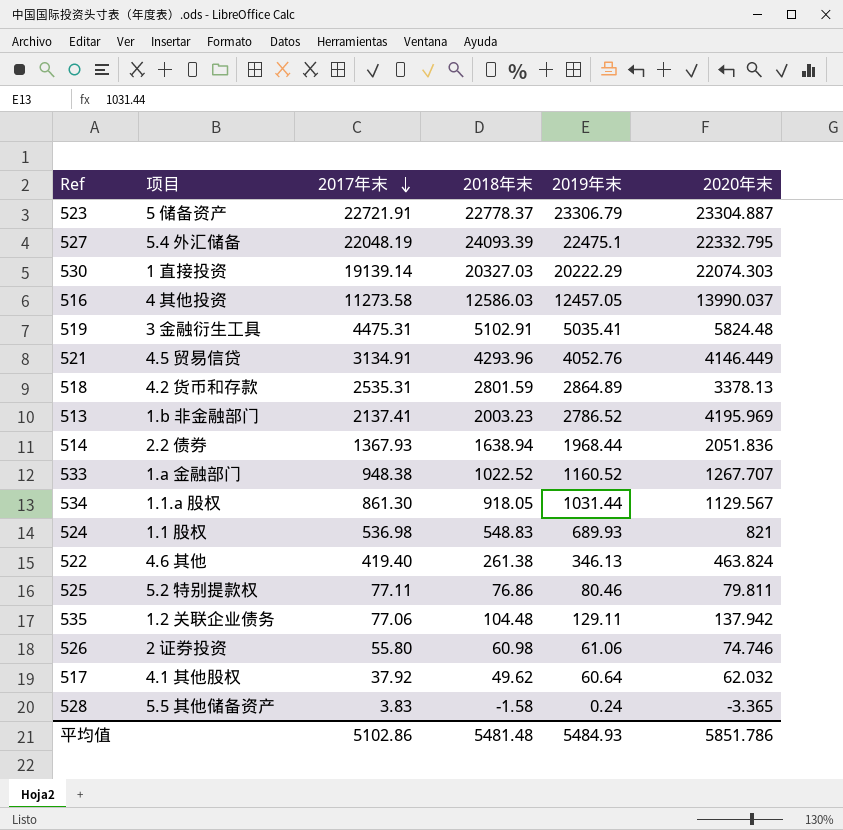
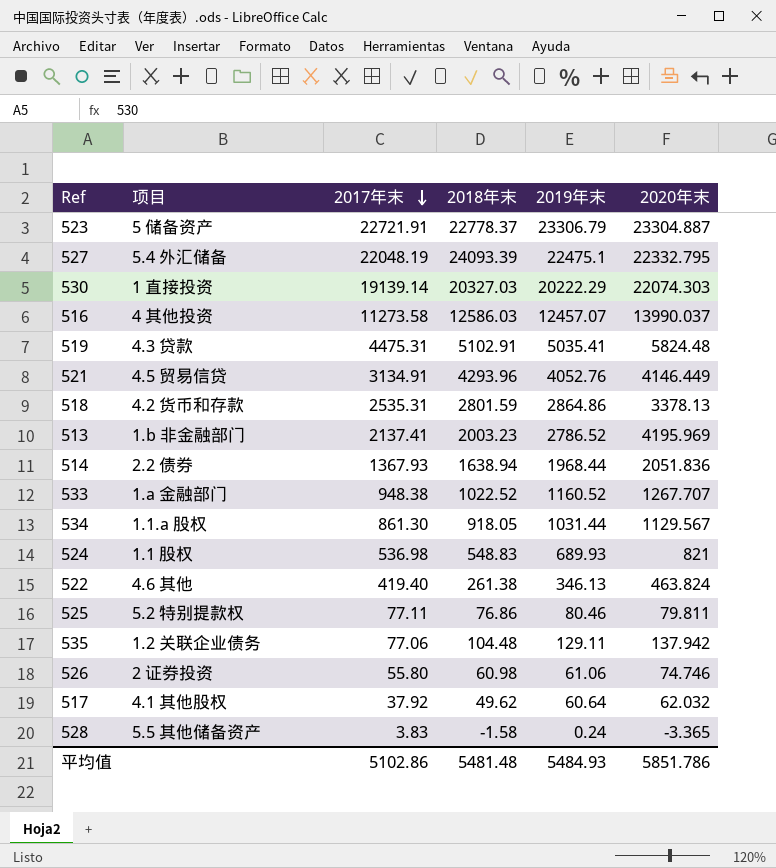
516 | 2019年末: 12457.05 -> 12457.07
519 | 项目: 3 金融衍生工具 -> 4.3 贷款
518 | 2019年末: 2864.89 -> 2864.86

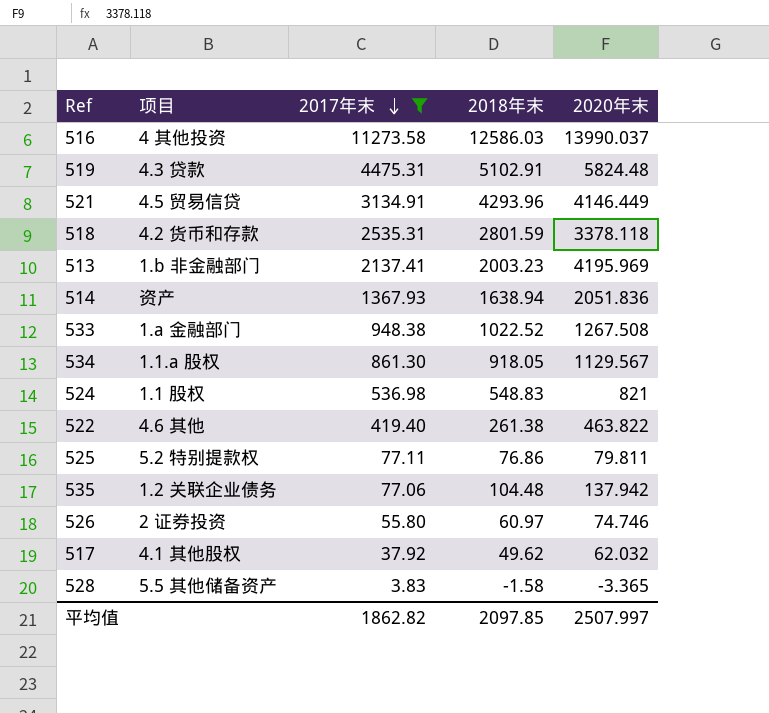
filter: none -> 2017年末 <= 11273.58
column 2019年末 | position: 5 -> none
518 | 2020年末: 3378.13 -> 3378.118
514 | 项目: 2.2 债券 -> 资产
533 | 2020年末: 1267.707 -> 1267.508
522 | 2020年末: 463.824 -> 463.822
526 | 2018年末: 60.98 -> 60.97
平均值 | 2017年末: 5102.86 -> 1862.82
平均值 | 2018年末: 5481.48 -> 2097.85
平均值 | 2020年末: 5851.786 -> 2507.997

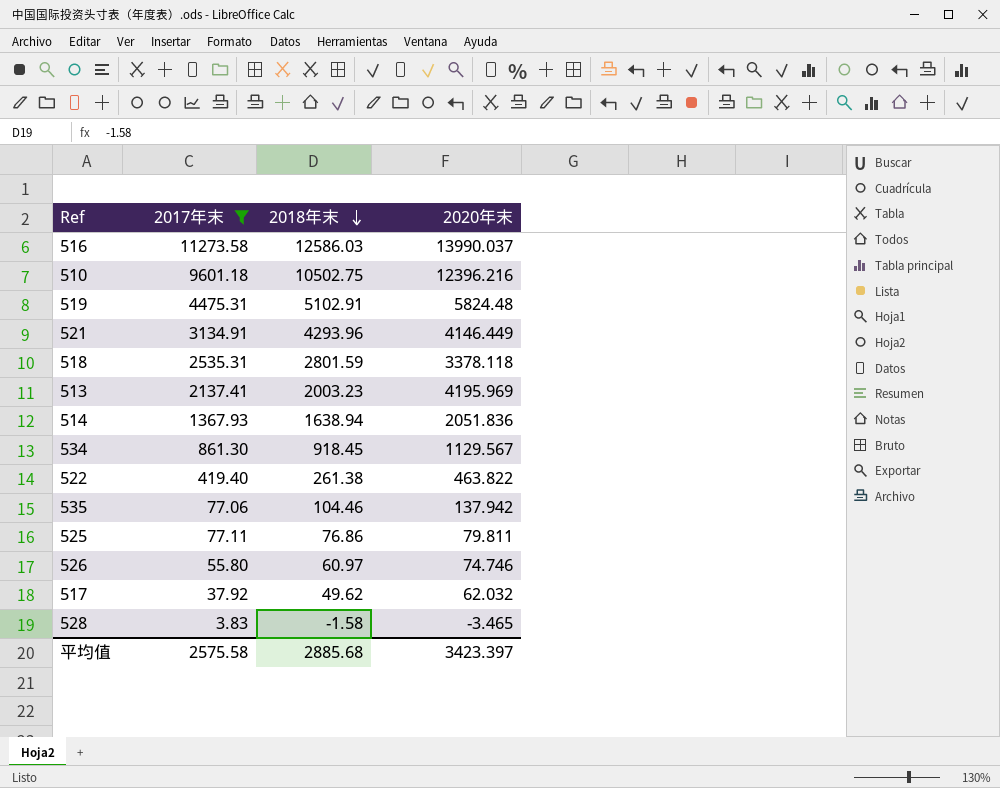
row order: 2017年末 descending -> 2018年末 descending
column 项目 | position: 2 -> none
row 533: 1.a 金融部门 | 948.38 | 1022.52 | 1267.508 -> none
row 524: 1.1 股权 | 536.98 | 548.83 | 821 -> none
row 510: none -> 9601.18 | 10502.75 | 12396.216
534 | 2018年末: 918.05 -> 918.45
535 | 2018年末: 104.48 -> 104.46
528 | 2020年末: -3.365 -> -3.465
平均值 | 2017年末: 1862.82 -> 2575.58
平均值 | 2018年末: 2097.85 -> 2885.68
平均值 | 2020年末: 2507.997 -> 3423.397

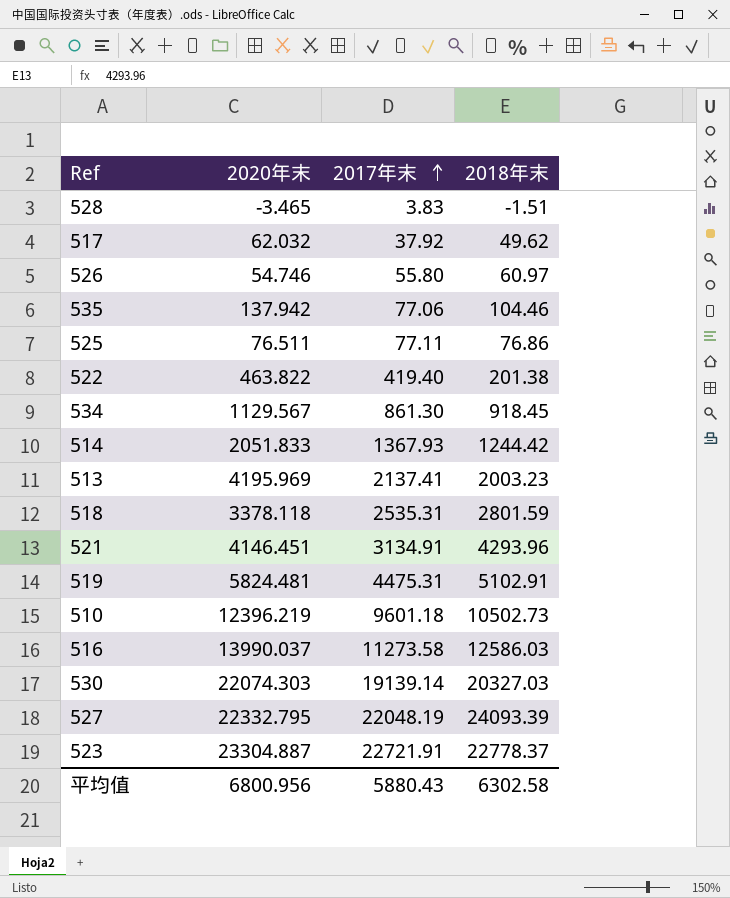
filter: 2017年末 <= 11273.58 -> none
row order: 2018年末 descending -> 2017年末 ascending
column 2020年末 | position: 4 -> 2
528 | 2018年末: -1.58 -> -1.51
526 | 2020年末: 74.746 -> 54.746
525 | 2020年末: 79.811 -> 76.511
522 | 2018年末: 261.38 -> 201.38
514 | 2020年末: 2051.836 -> 2051.833
514 | 2018年末: 1638.94 -> 1244.42
521 | 2020年末: 4146.449 -> 4146.451
519 | 2020年末: 5824.48 -> 5824.481
510 | 2020年末: 12396.216 -> 12396.219
510 | 2018年末: 10502.75 -> 10502.73
平均值 | 2020年末: 3423.397 -> 6800.956
平均值 | 2017年末: 2575.58 -> 5880.43
平均值 | 2018年末: 2885.68 -> 6302.58

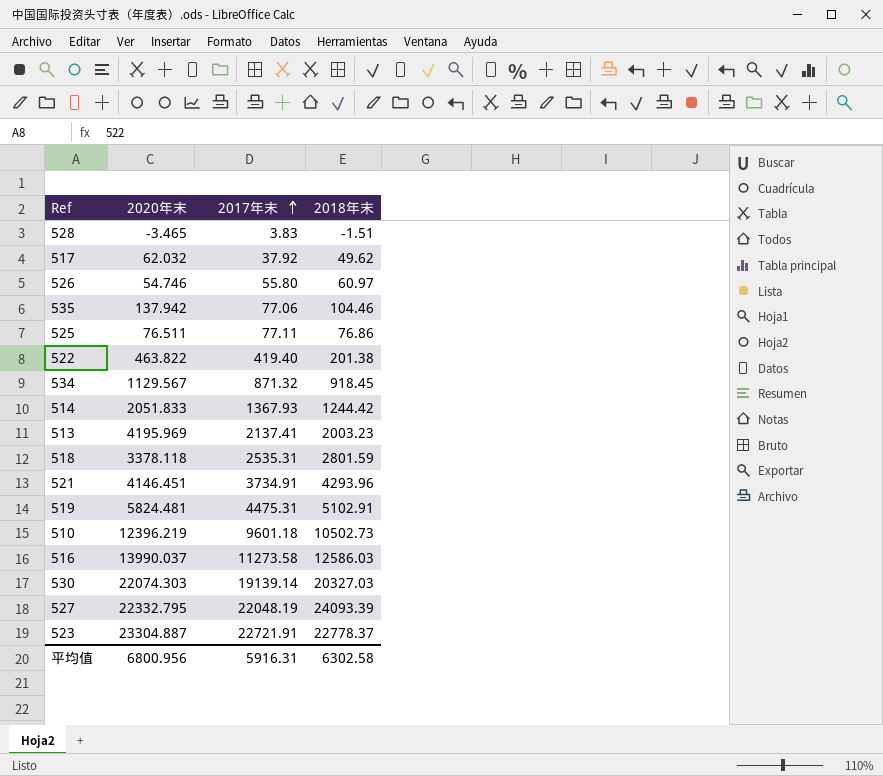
534 | 2017年末: 861.30 -> 871.32
521 | 2017年末: 3134.91 -> 3734.91
平均值 | 2017年末: 5880.43 -> 5916.31

